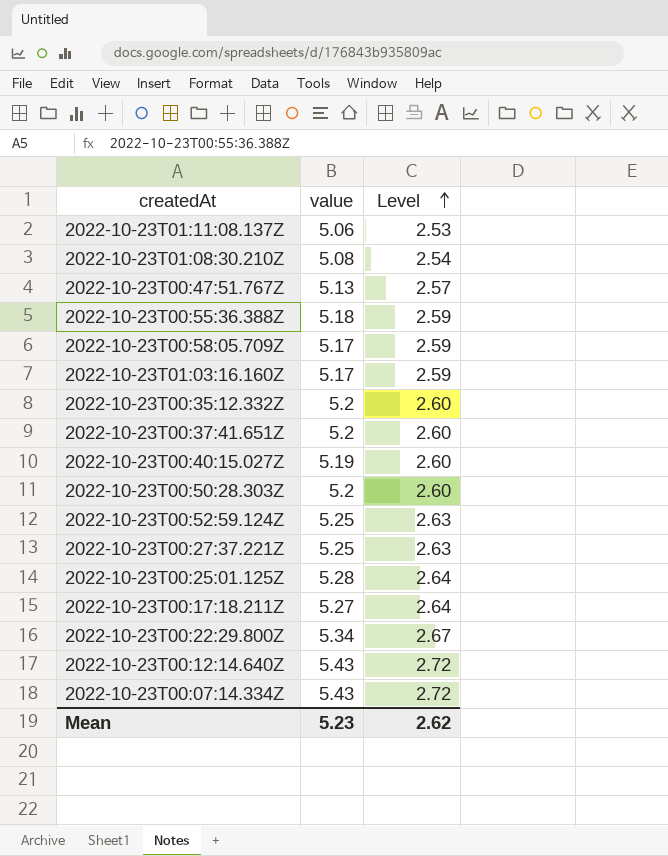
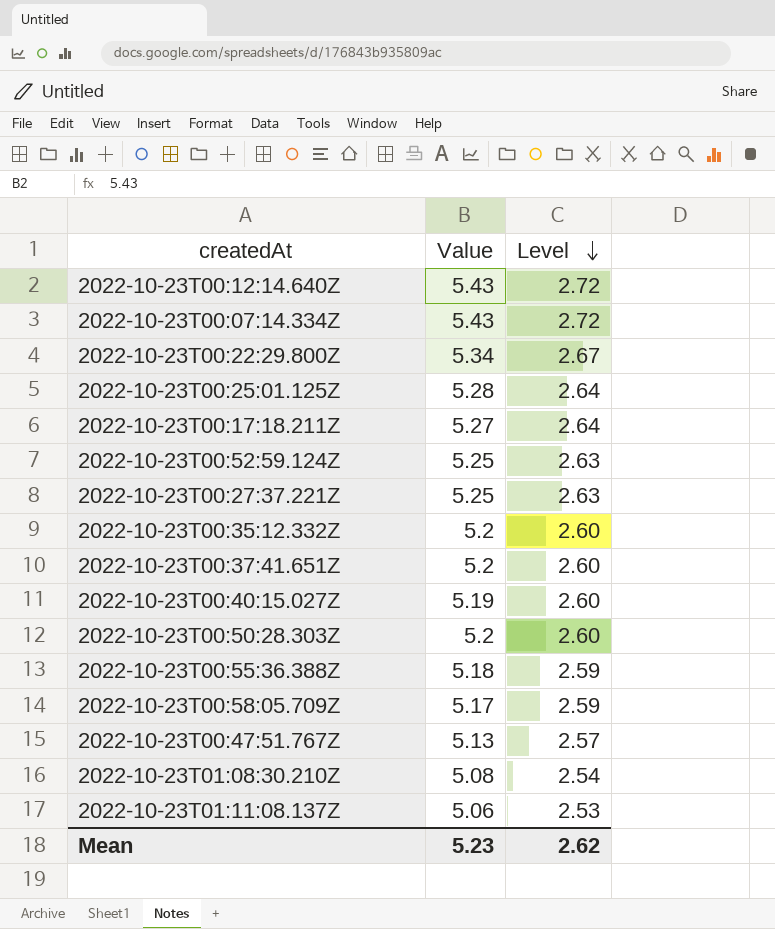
row order: Level ascending -> Level descending
column name: value -> Value
row 2022-10-23T01:03:16.160Z: 5.17 | 2.59 -> none

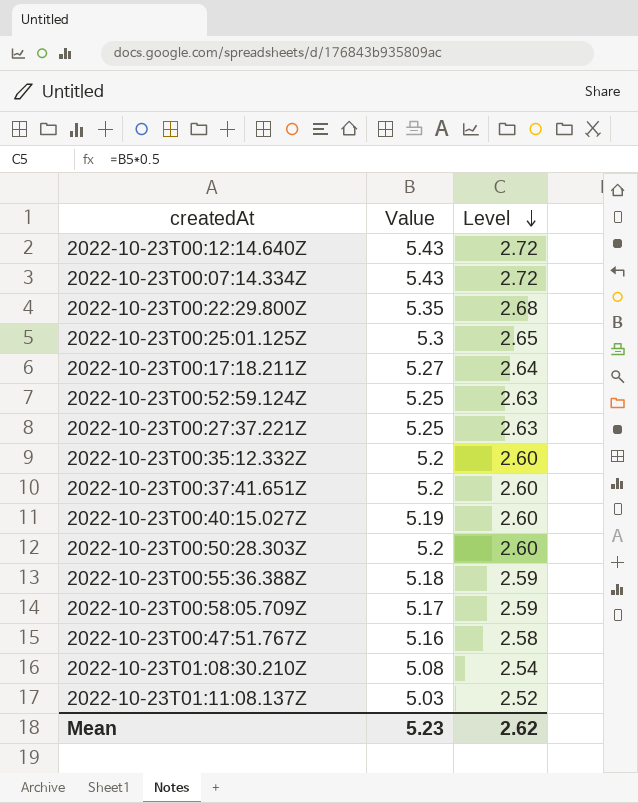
2022-10-23T00:22:29.800Z | Value: 5.34 -> 5.35
2022-10-23T00:22:29.800Z | Level: 2.67 -> 2.68
2022-10-23T00:25:01.125Z | Value: 5.28 -> 5.3
2022-10-23T00:25:01.125Z | Level: 2.64 -> 2.65
2022-10-23T00:47:51.767Z | Value: 5.13 -> 5.16
2022-10-23T00:47:51.767Z | Level: 2.57 -> 2.58
2022-10-23T01:11:08.137Z | Value: 5.06 -> 5.03
2022-10-23T01:11:08.137Z | Level: 2.53 -> 2.52

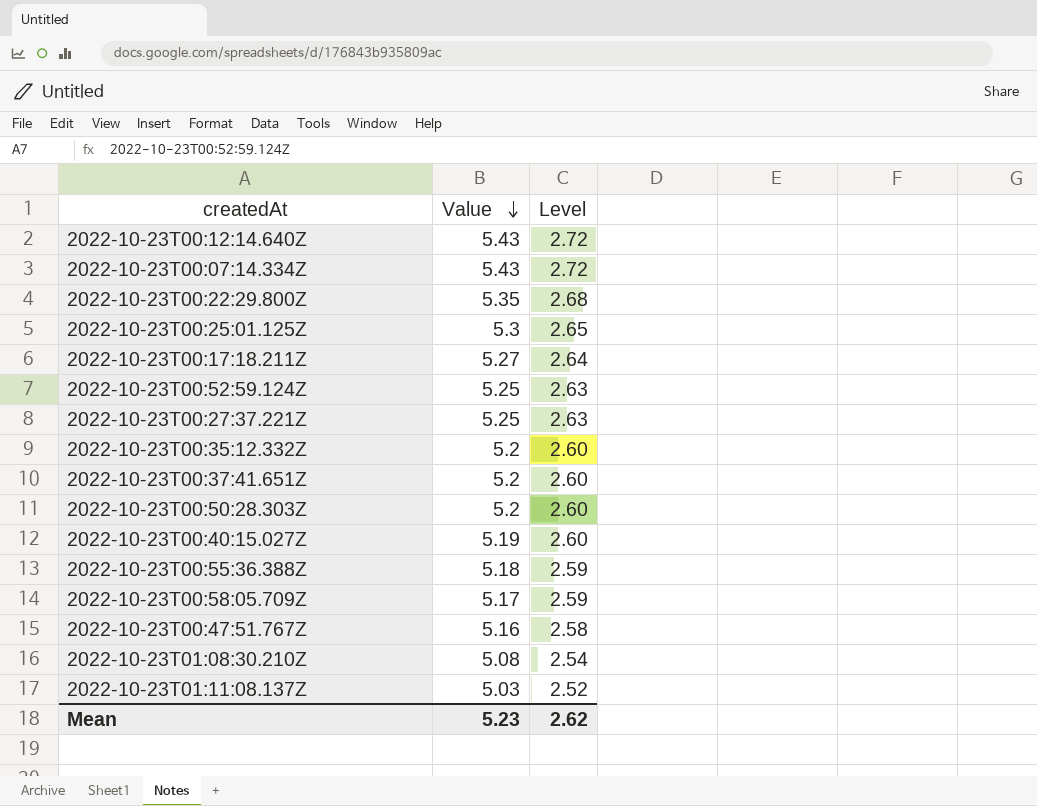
row order: Level descending -> Value descending

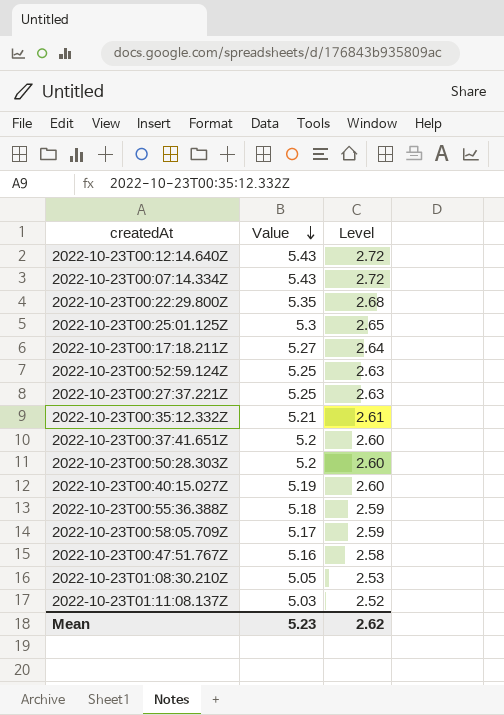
2022-10-23T00:35:12.332Z | Value: 5.2 -> 5.21
2022-10-23T00:35:12.332Z | Level: 2.60 -> 2.61
2022-10-23T01:08:30.210Z | Value: 5.08 -> 5.05
2022-10-23T01:08:30.210Z | Level: 2.54 -> 2.53

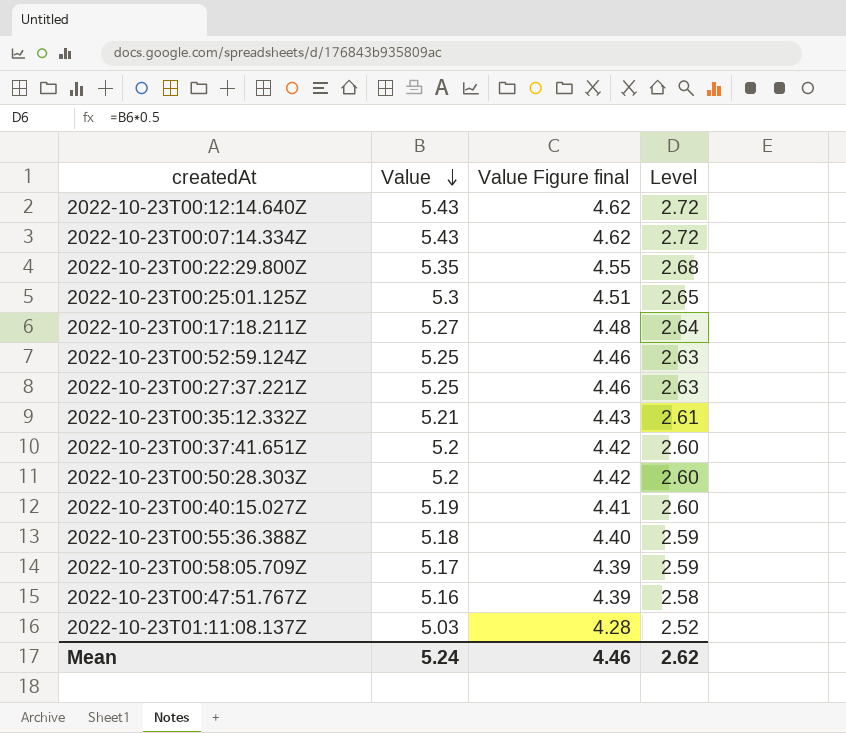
column Value Figure final | formula: none -> [Value] * 0.85
row 2022-10-23T01:08:30.210Z: 5.05 | 2.53 -> none
Mean | Value: 5.23 -> 5.24

